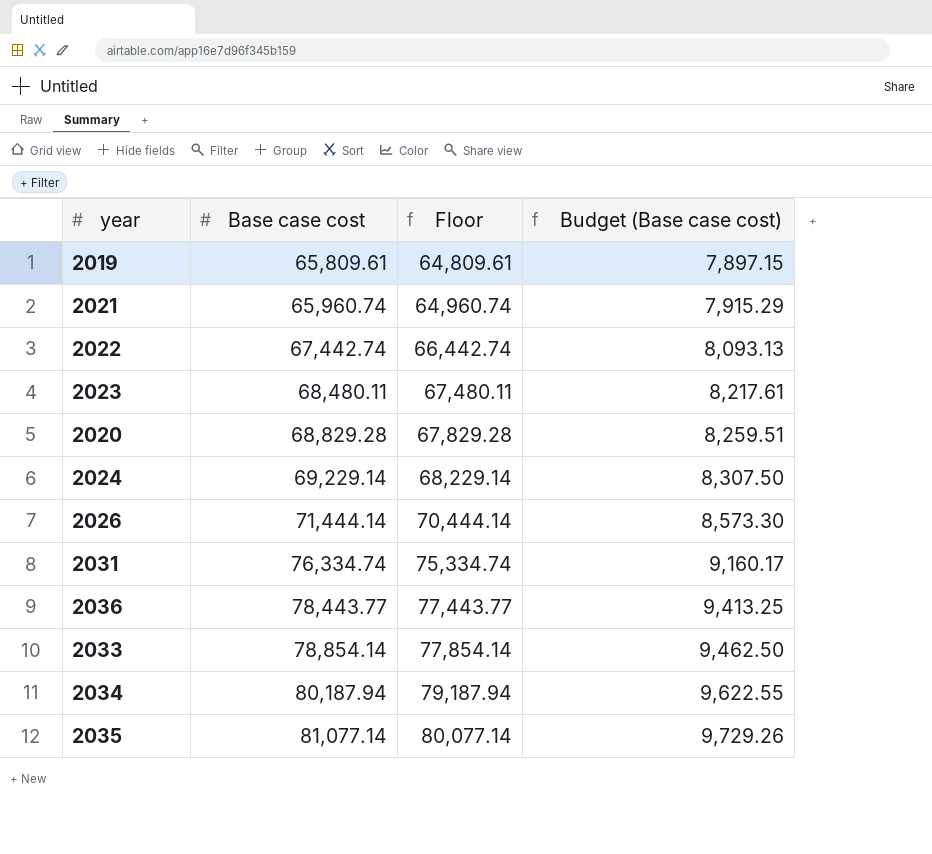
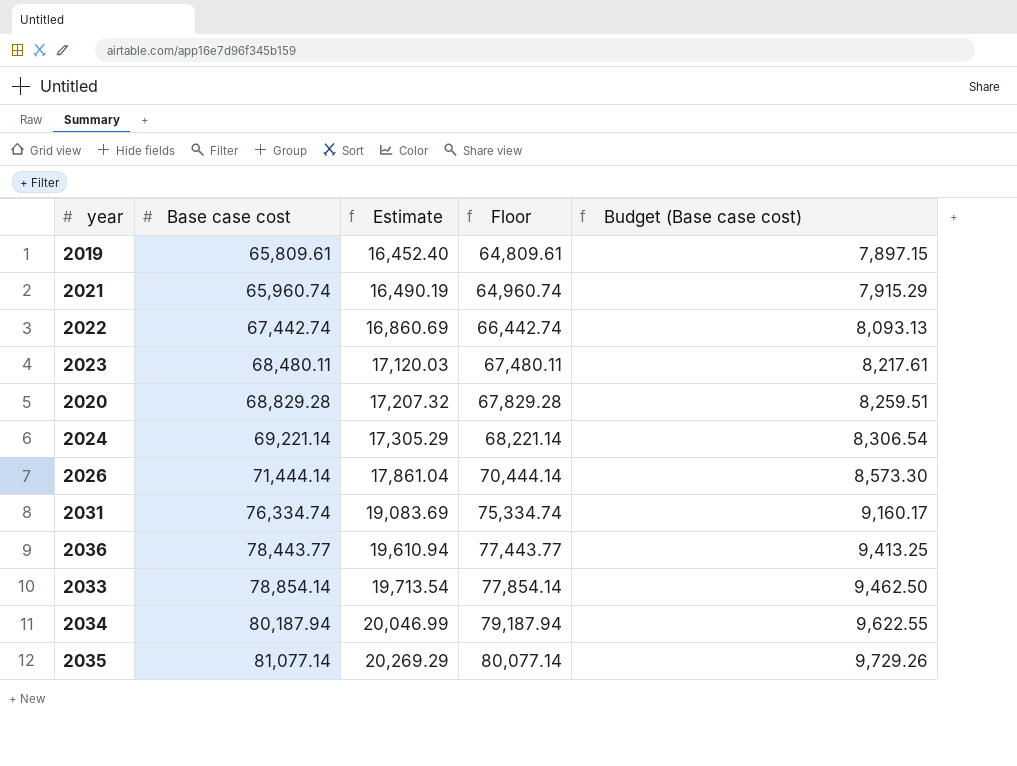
column Estimate | formula: none -> [Base case cost] * 0.25
2024 | Base case cost: 69,229.14 -> 69,221.14
2024 | Floor: 68,229.14 -> 68,221.14
2024 | Budget (Base case cost): 8,307.50 -> 8,306.54

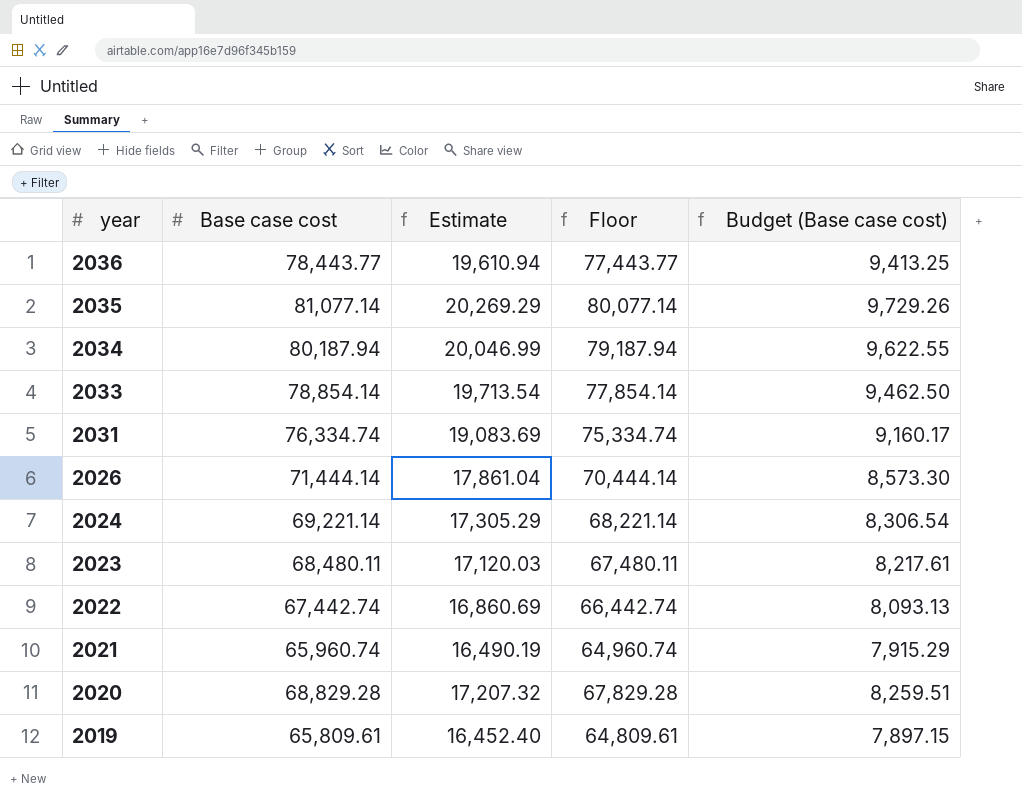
row order: Base case cost ascending -> year descending

